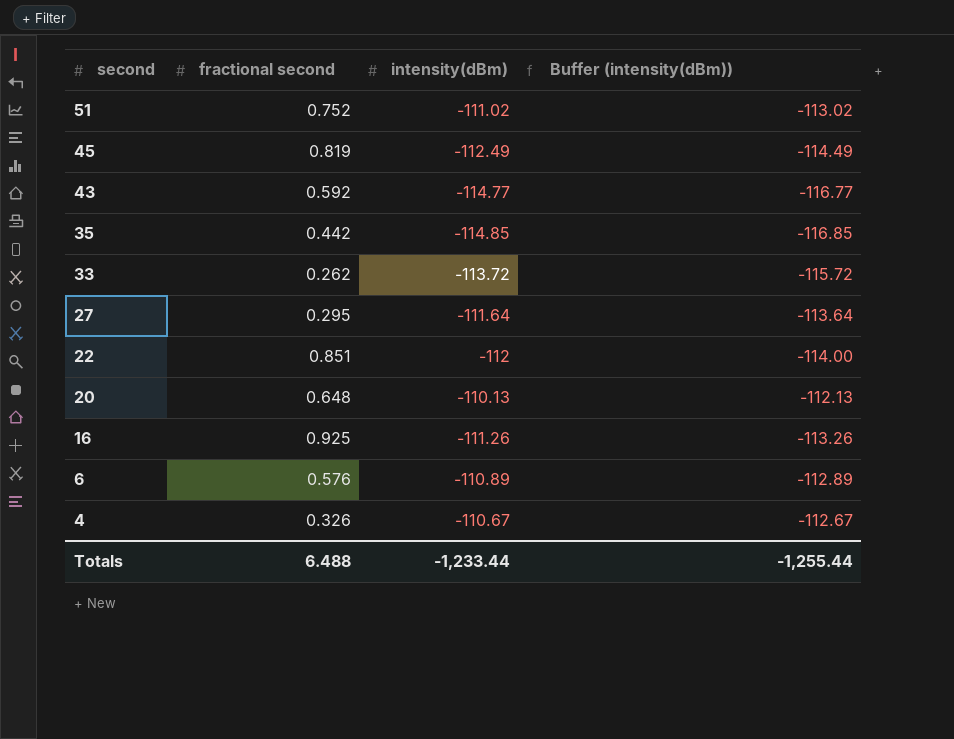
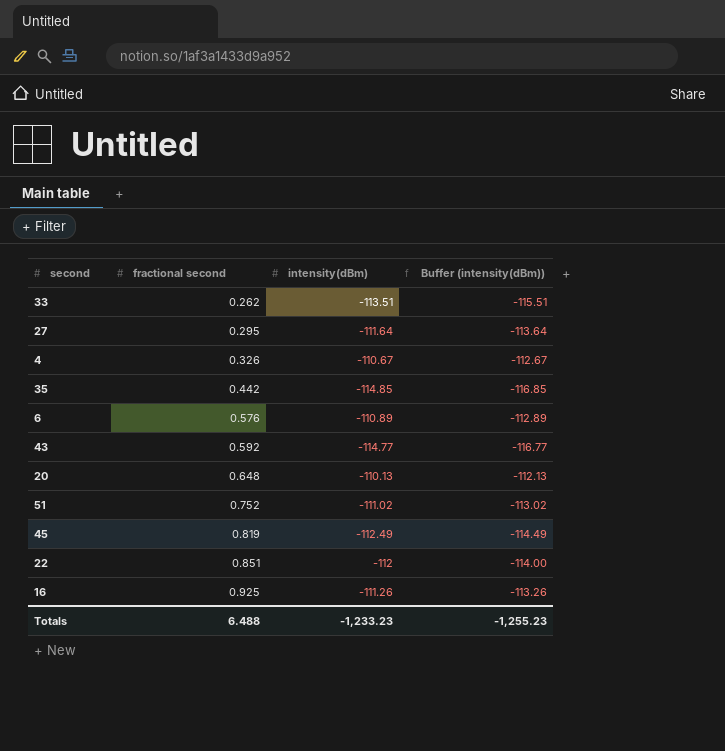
row order: second descending -> fractional second ascending
33 | intensity(dBm): -113.72 -> -113.51
33 | Buffer (intensity(dBm)): -115.72 -> -115.51
Totals | intensity(dBm): -1,233.44 -> -1,233.23
Totals | Buffer (intensity(dBm)): -1,255.44 -> -1,255.23

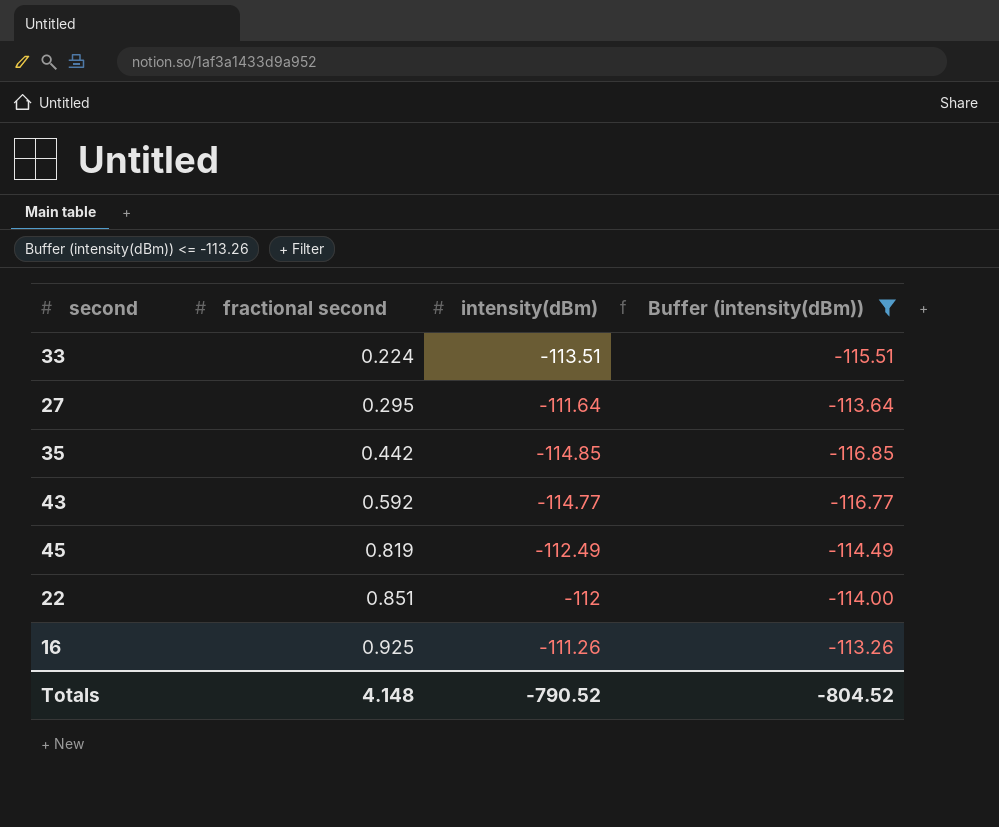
filter: none -> Buffer (intensity(dBm)) <= -113.26
33 | fractional second: 0.262 -> 0.224
Totals | fractional second: 6.488 -> 4.148
Totals | intensity(dBm): -1,233.23 -> -790.52
Totals | Buffer (intensity(dBm)): -1,255.23 -> -804.52

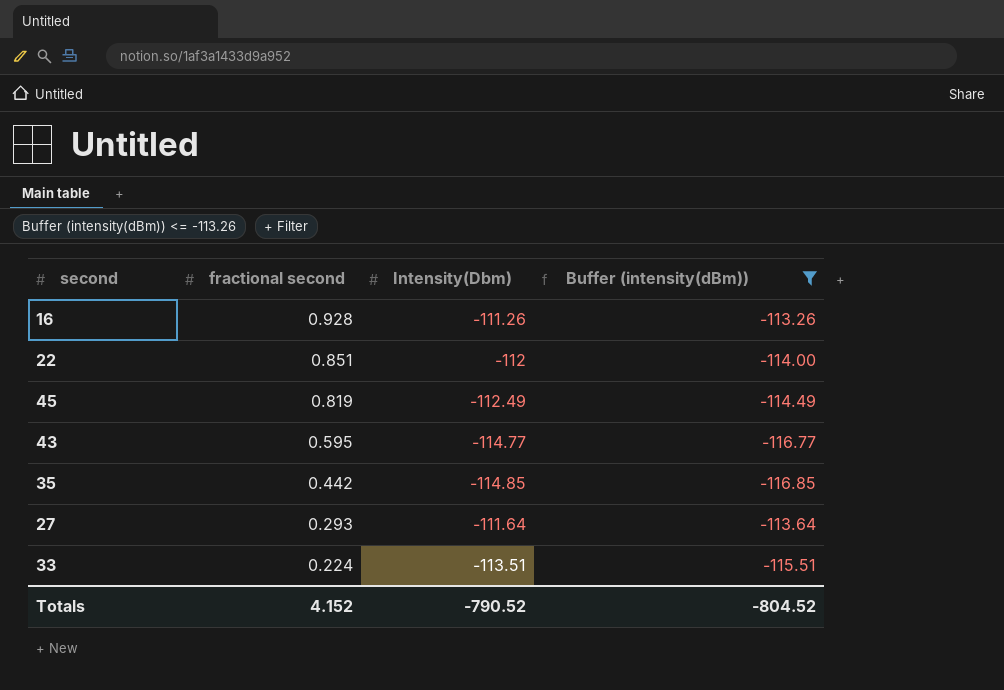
row order: fractional second ascending -> fractional second descending
column name: intensity(dBm) -> Intensity(Dbm)
16 | fractional second: 0.925 -> 0.928
43 | fractional second: 0.592 -> 0.595
27 | fractional second: 0.295 -> 0.293
Totals | fractional second: 4.148 -> 4.152

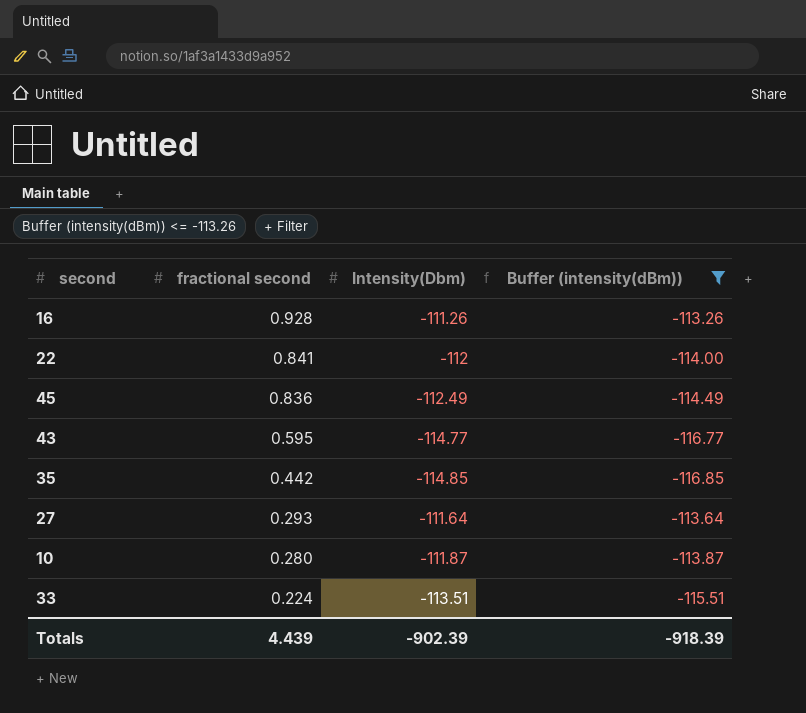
22 | fractional second: 0.851 -> 0.841
45 | fractional second: 0.819 -> 0.836
row 10: none -> 0.280 | -111.87 | -113.87
Totals | fractional second: 4.152 -> 4.439
Totals | Intensity(Dbm): -790.52 -> -902.39
Totals | Buffer (intensity(dBm)): -804.52 -> -918.39

